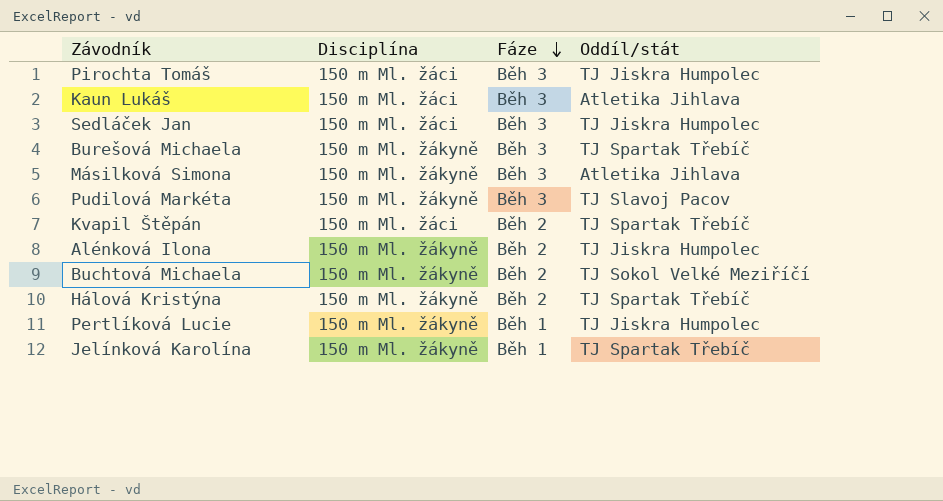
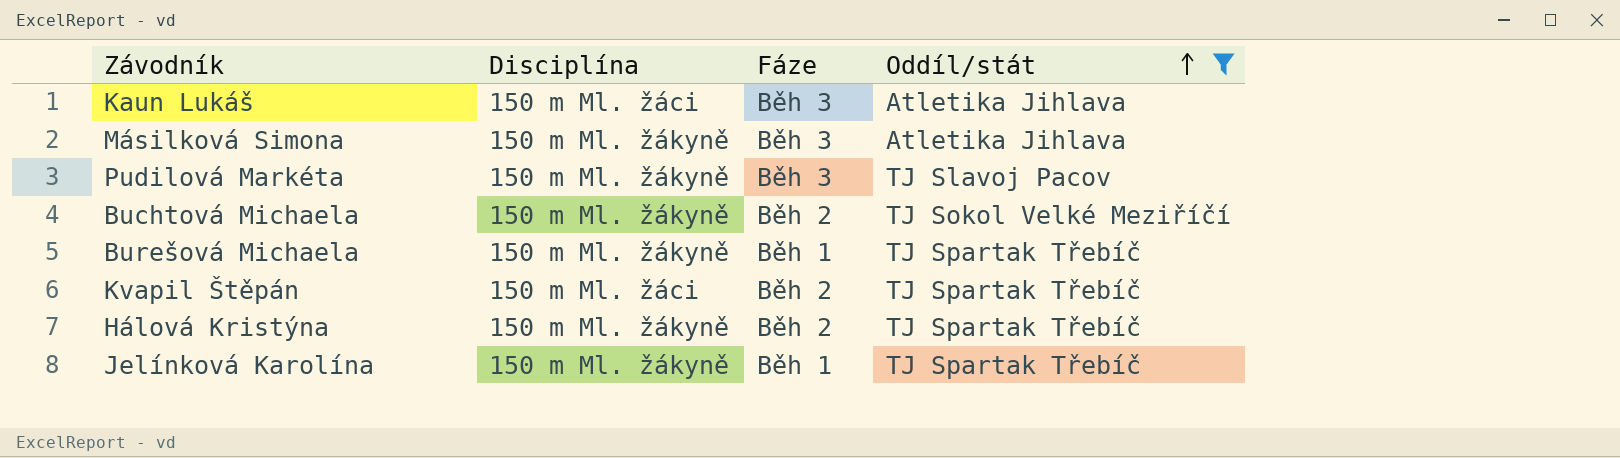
filter: none -> Oddíl/stát != TJ Jiskra Humpolec
row order: Fáze descending -> Oddíl/stát ascending
Burešová Michaela | Fáze: Běh 3 -> Běh 1

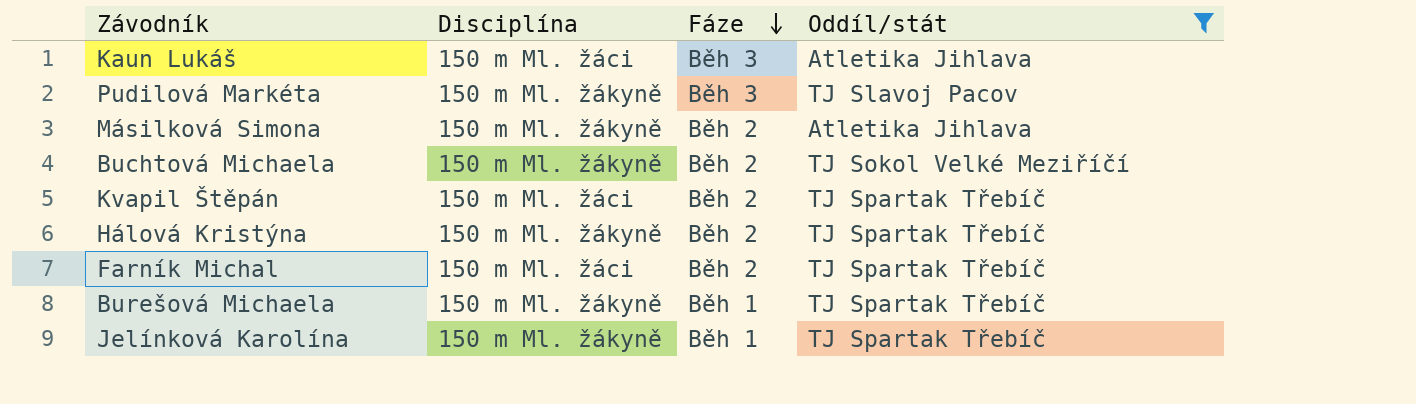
row order: Oddíl/stát ascending -> Fáze descending
Másilková Simona | Fáze: Běh 3 -> Běh 2
row Farník Michal: none -> 150 m Ml. žáci | Běh 2 | TJ Spartak Třebíč

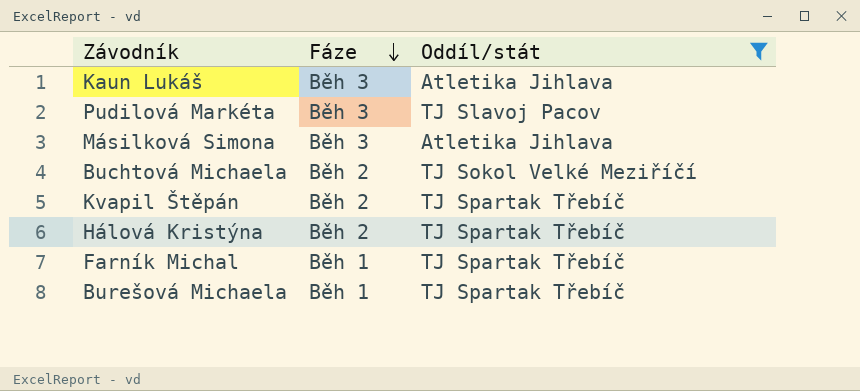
column Disciplína | position: 2 -> none
row Jelínková Karolína: 150 m Ml. žákyně | Běh 1 | TJ Spartak Třebíč -> none
Másilková Simona | Fáze: Běh 2 -> Běh 3
Farník Michal | Fáze: Běh 2 -> Běh 1

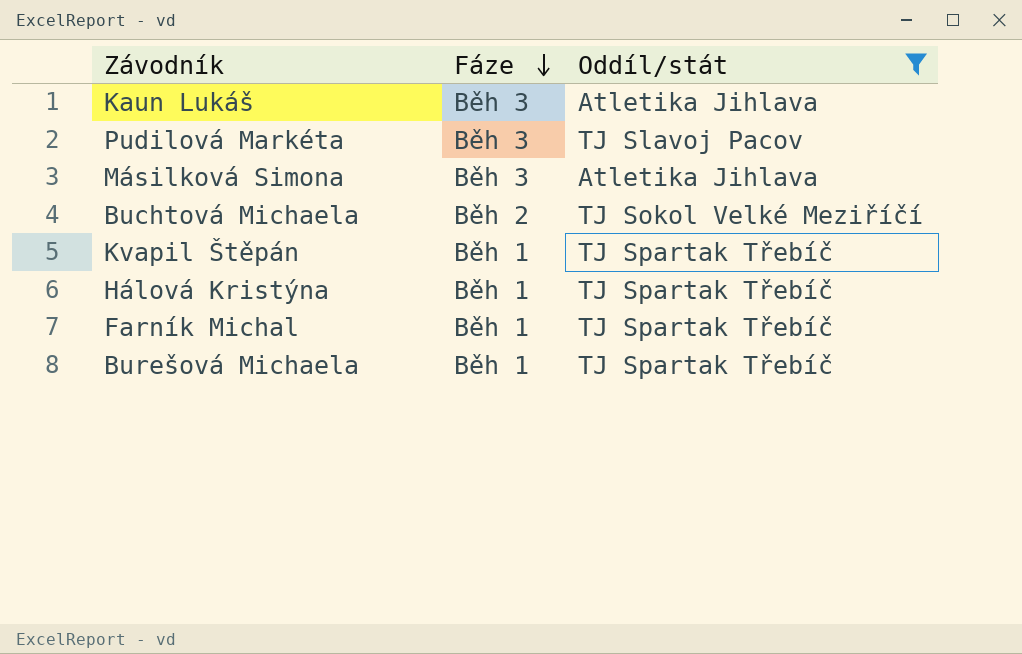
Kvapil Štěpán | Fáze: Běh 2 -> Běh 1
Hálová Kristýna | Fáze: Běh 2 -> Běh 1

